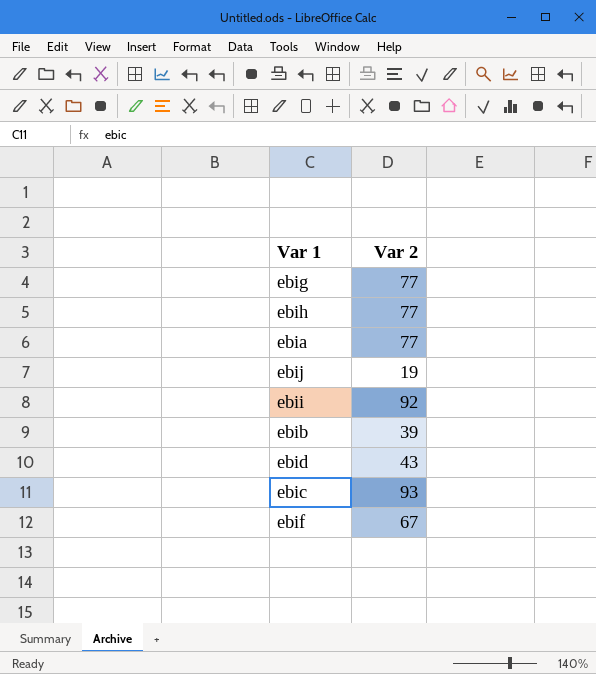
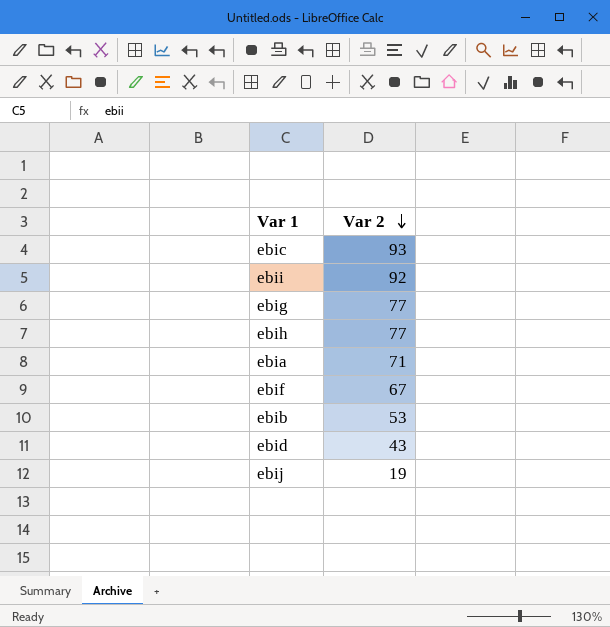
row order: none -> Var 2 descending
ebia | Var 2: 77 -> 71
ebib | Var 2: 39 -> 53

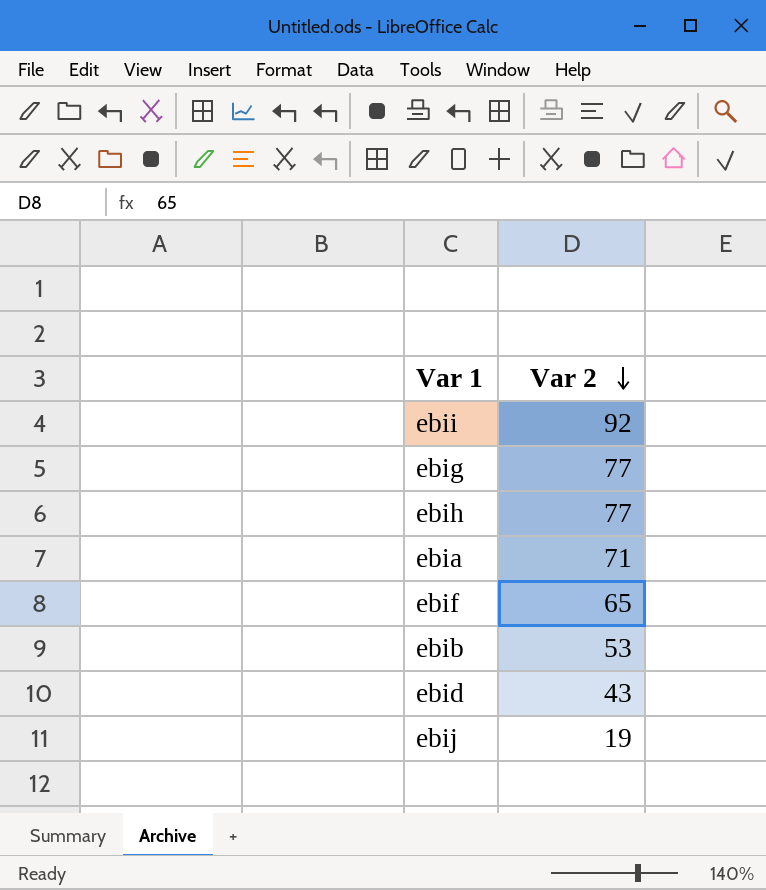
row ebic: 93 -> none
ebif | Var 2: 67 -> 65

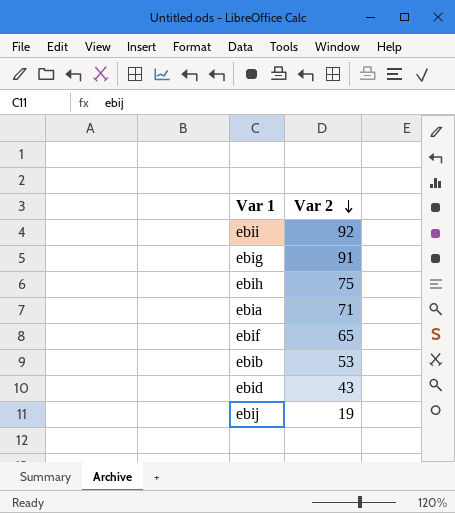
ebig | Var 2: 77 -> 91
ebih | Var 2: 77 -> 75

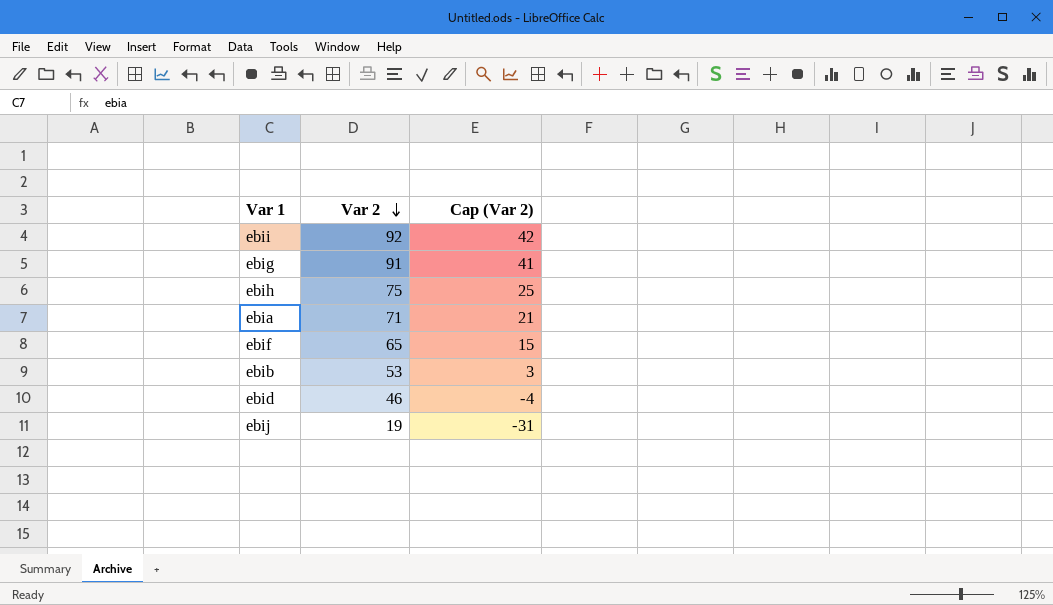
column Cap (Var 2) | formula: none -> [Var 2] - 50
ebid | Var 2: 43 -> 46

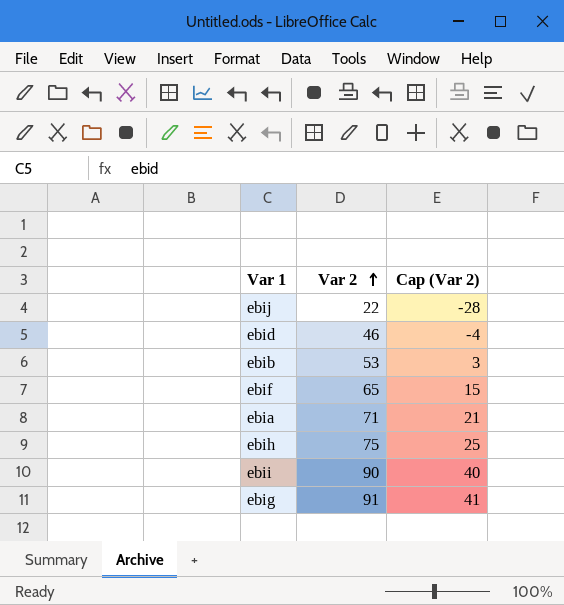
row order: Var 2 descending -> Var 2 ascending
ebij | Var 2: 19 -> 22
ebij | Cap (Var 2): -31 -> -28
ebii | Var 2: 92 -> 90
ebii | Cap (Var 2): 42 -> 40

